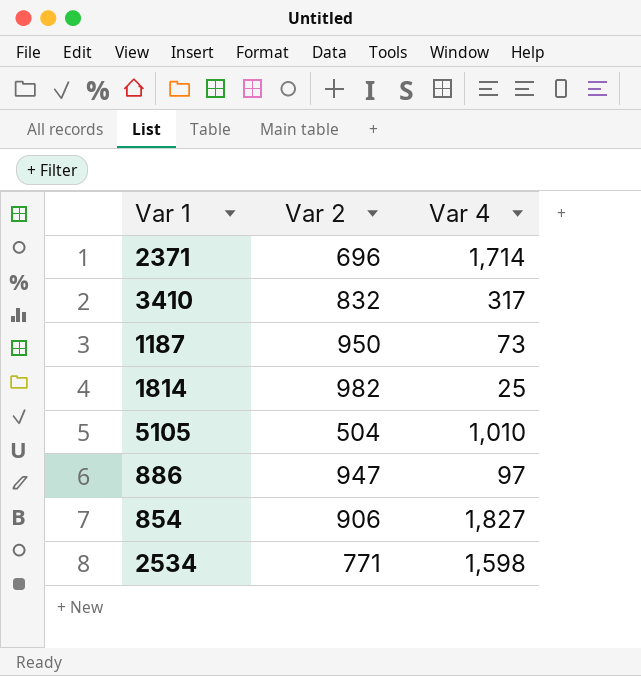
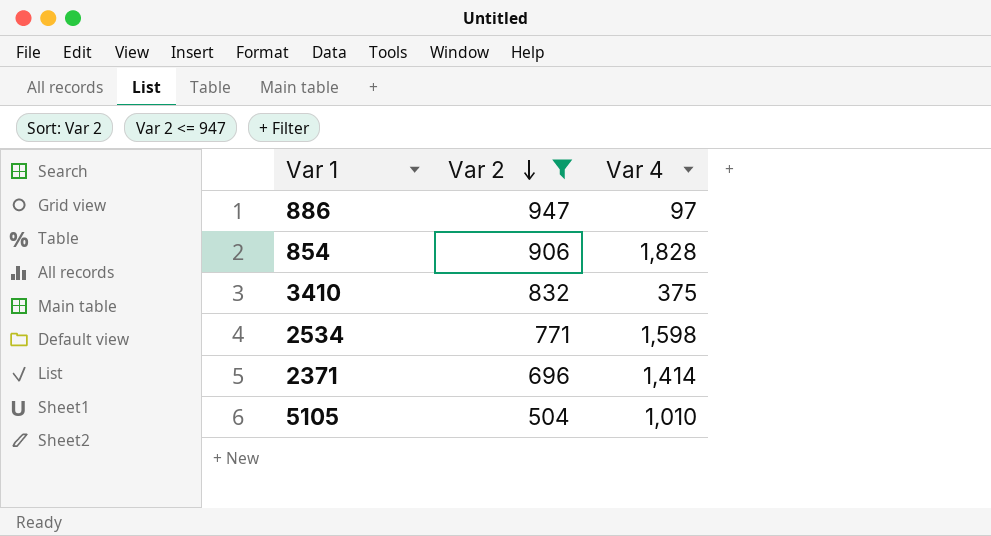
filter: none -> Var 2 <= 947
row order: none -> Var 2 descending
854 | Var 4: 1,827 -> 1,828
3410 | Var 4: 317 -> 375
2371 | Var 4: 1,714 -> 1,414

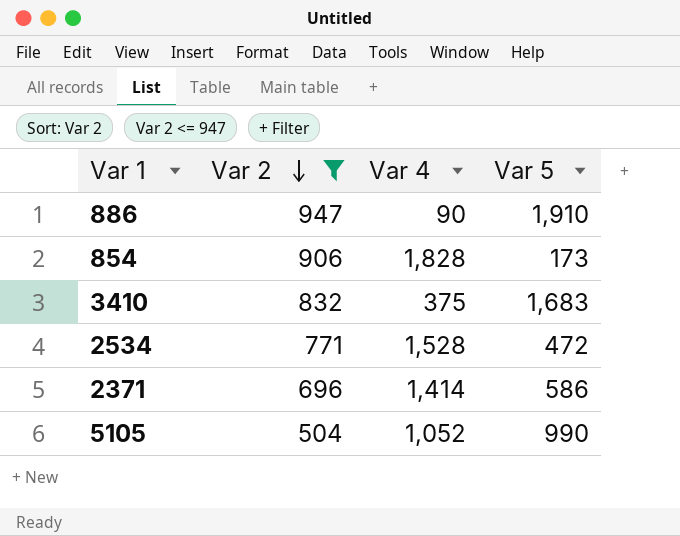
column Var 5 | position: none -> 4
886 | Var 4: 97 -> 90
2534 | Var 4: 1,598 -> 1,528
5105 | Var 4: 1,010 -> 1,052

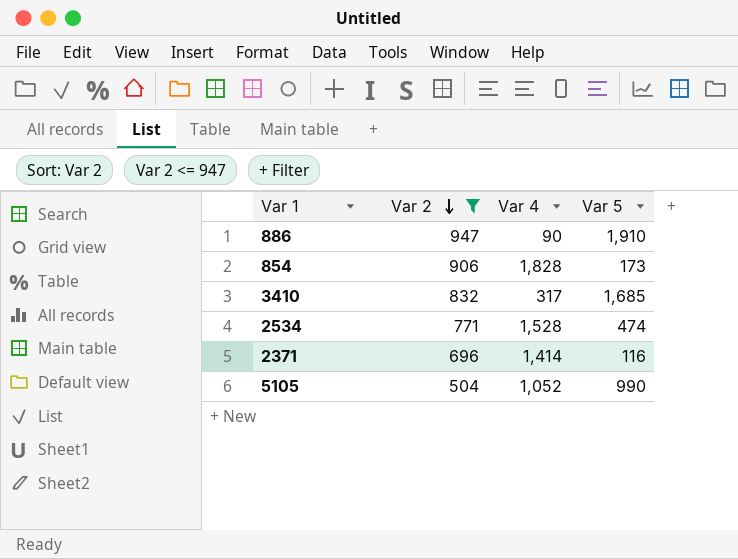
3410 | Var 4: 375 -> 317
3410 | Var 5: 1,683 -> 1,685
2534 | Var 5: 472 -> 474
2371 | Var 5: 586 -> 116

